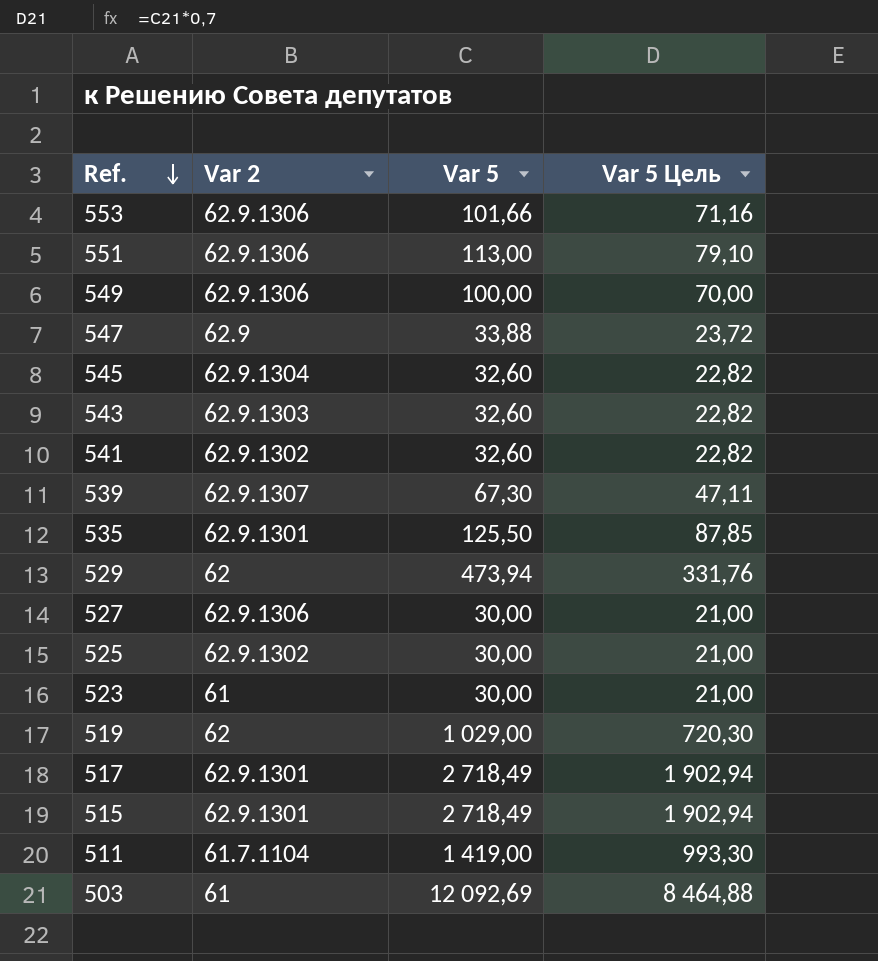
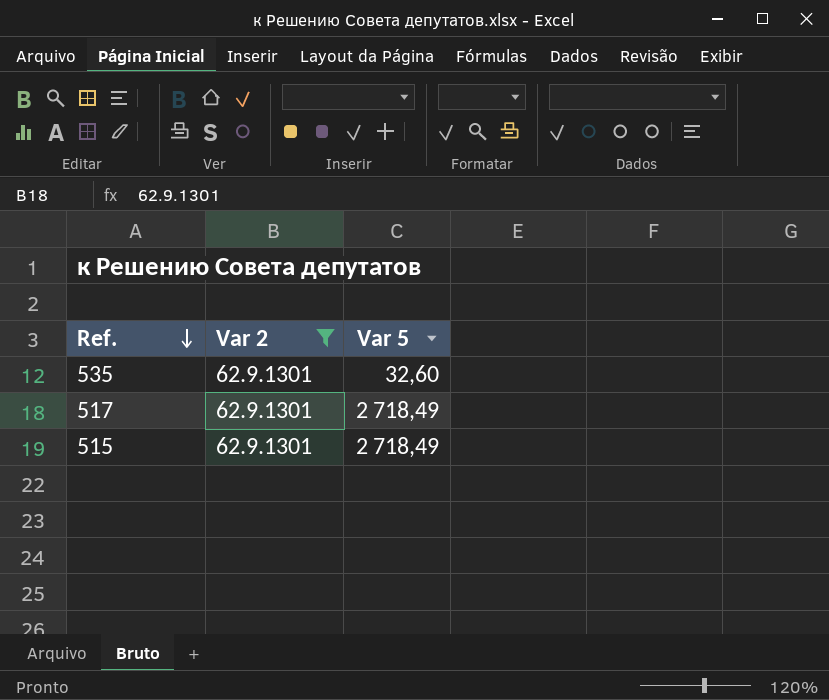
filter: none -> Var 2 = 62.9.1301
column Var 5 Цель | formula: [Var 5] * 0,7 -> none
535 | Var 5: 125,50 -> 32,60

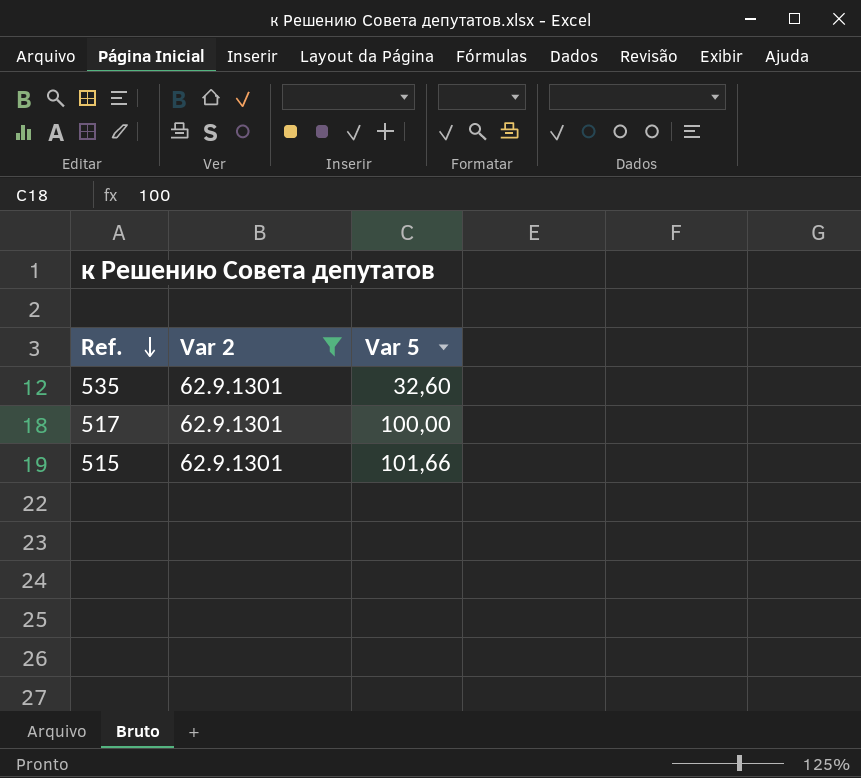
517 | Var 5: 2 718,49 -> 100,00
515 | Var 5: 2 718,49 -> 101,66

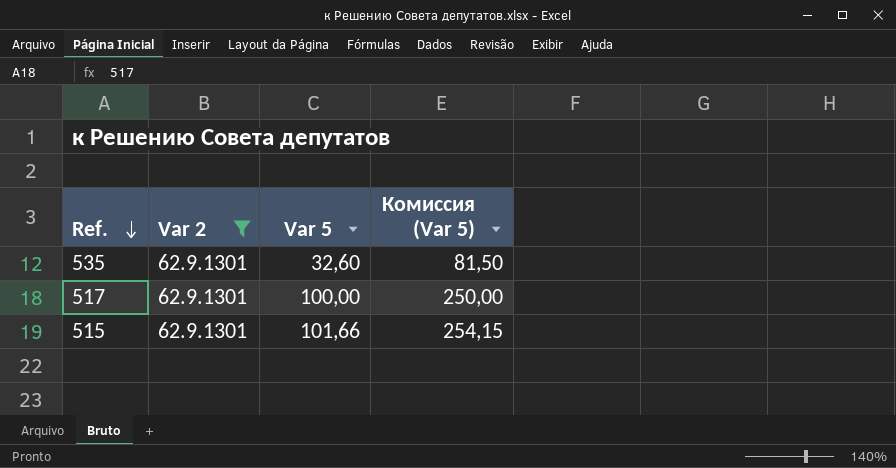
column Комиссия (Var 5) | formula: none -> [Var 5] * 2,5

